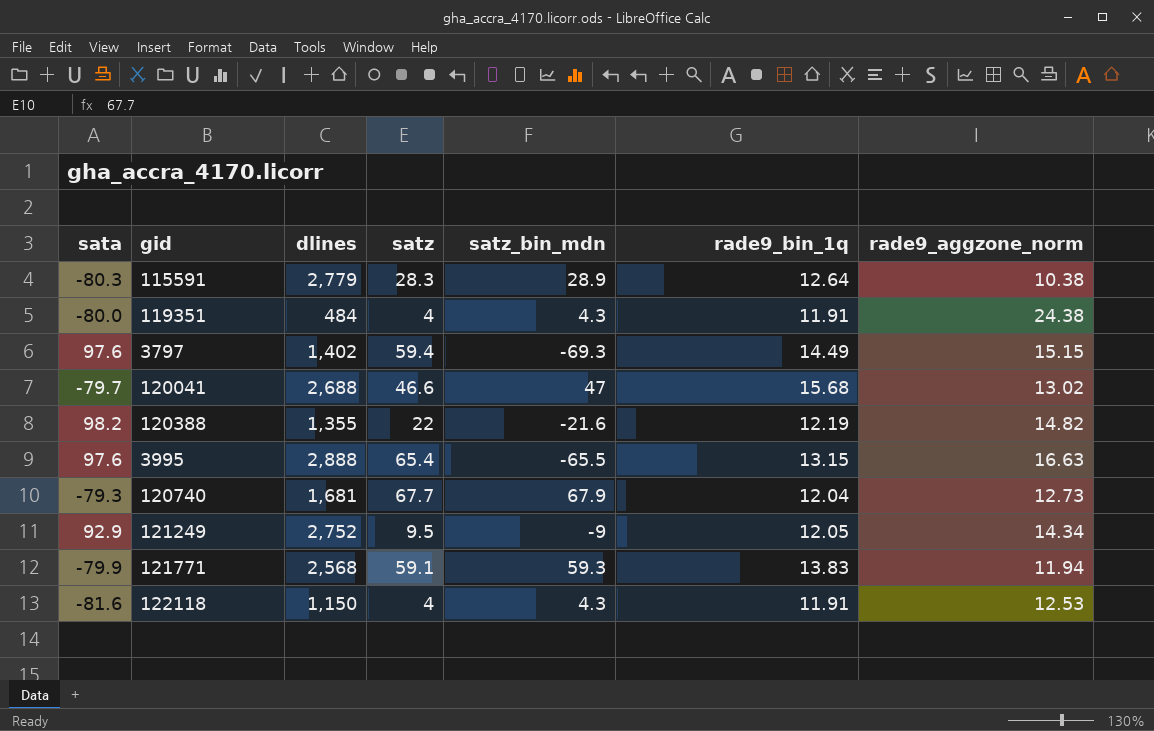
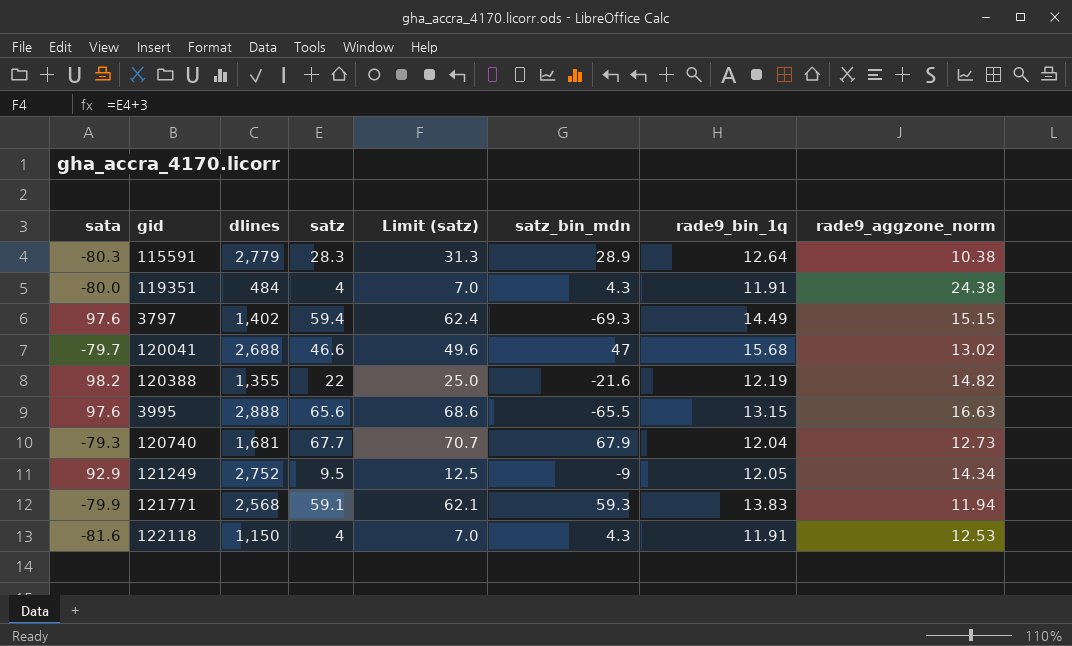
column Limit (satz) | formula: none -> [satz] + 3
3995 | satz: 65.4 -> 65.6

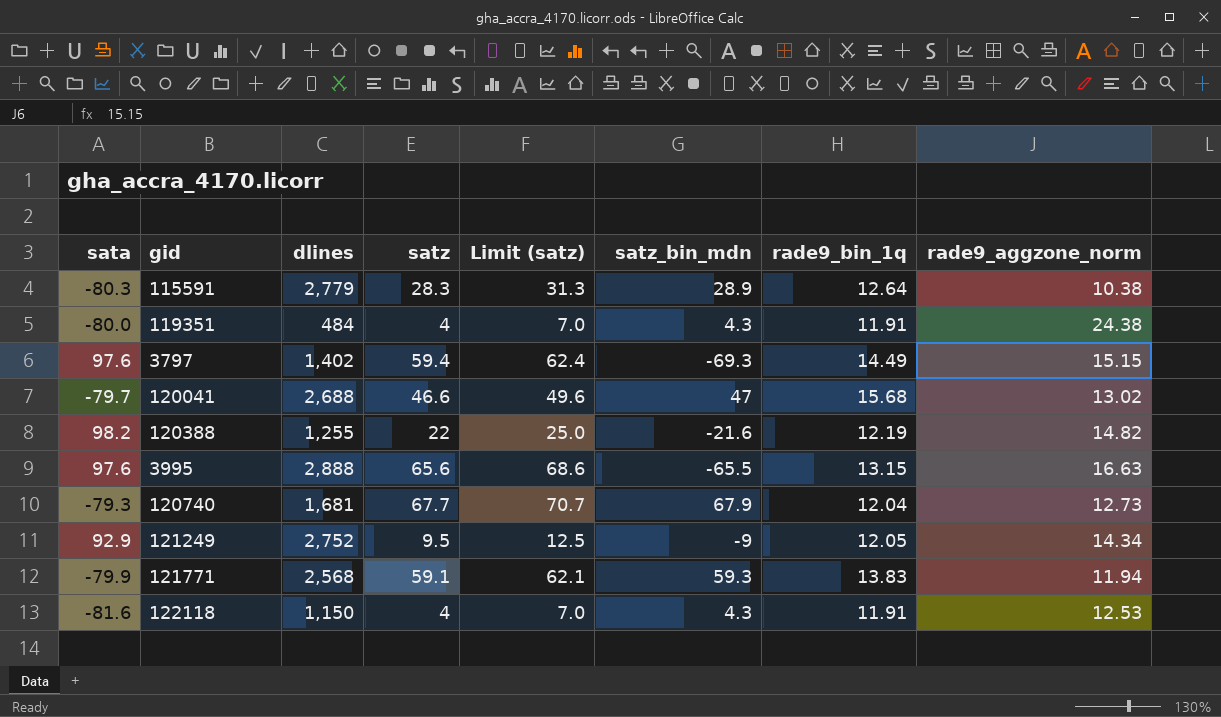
120388 | dlines: 1,355 -> 1,255

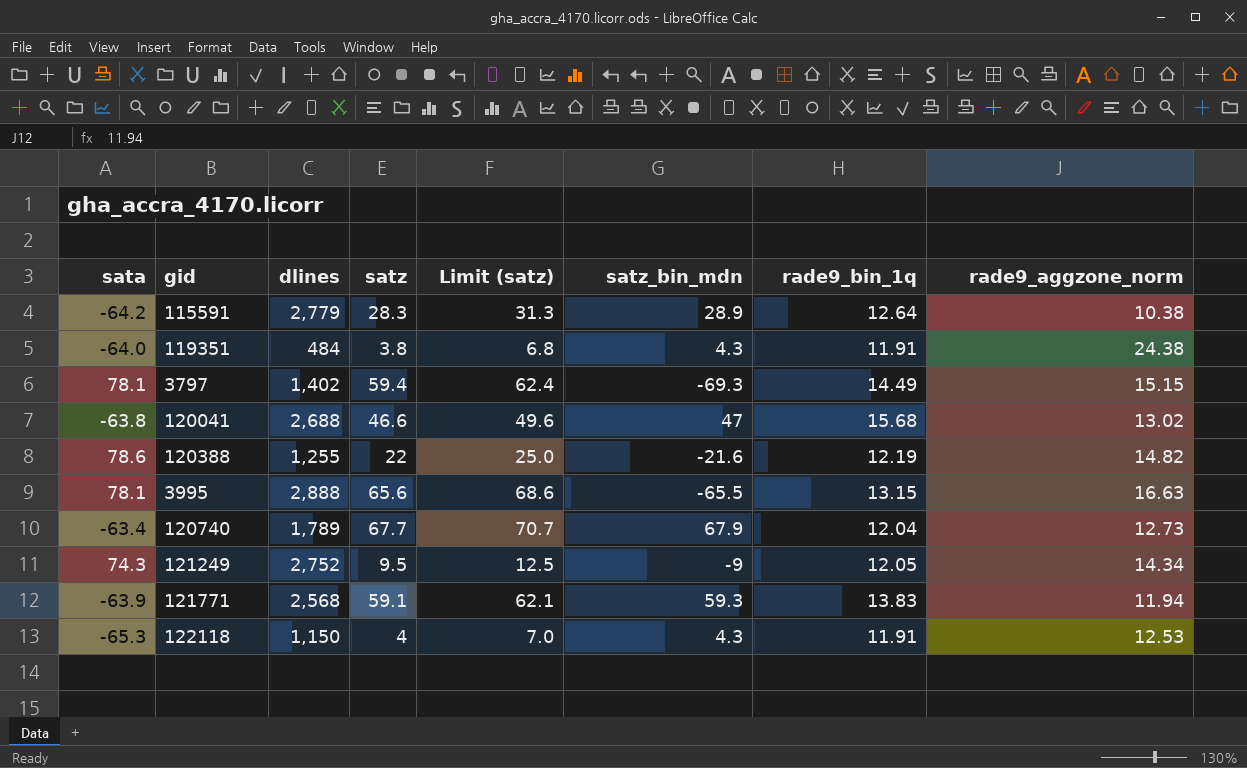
115591 | sata: -80.3 -> -64.2
119351 | sata: -80.0 -> -64.0
119351 | satz: 4 -> 3.8
119351 | Limit (satz): 7.0 -> 6.8
3797 | sata: 97.6 -> 78.1
120041 | sata: -79.7 -> -63.8
120388 | sata: 98.2 -> 78.6
3995 | sata: 97.6 -> 78.1
120740 | sata: -79.3 -> -63.4
120740 | dlines: 1,681 -> 1,789
121249 | sata: 92.9 -> 74.3
121771 | sata: -79.9 -> -63.9
122118 | sata: -81.6 -> -65.3

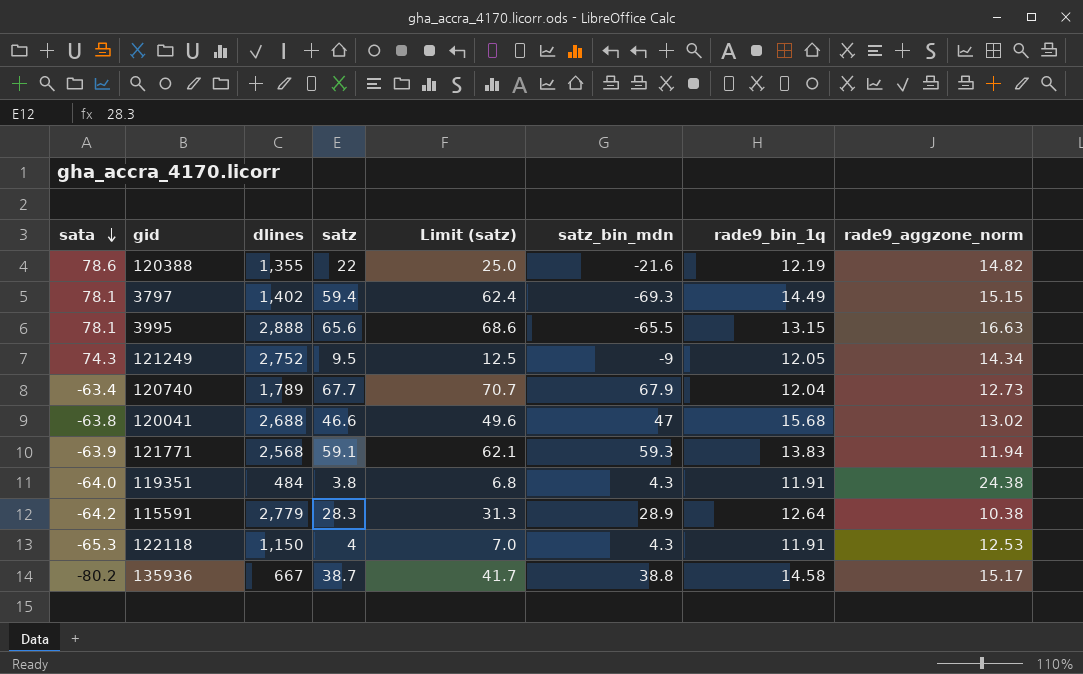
row order: none -> sata descending
120388 | dlines: 1,255 -> 1,355
row 135936: none -> -80.2 | 667 | 38.7 | 41.7 | 38.8 | 14.58 | 15.17

